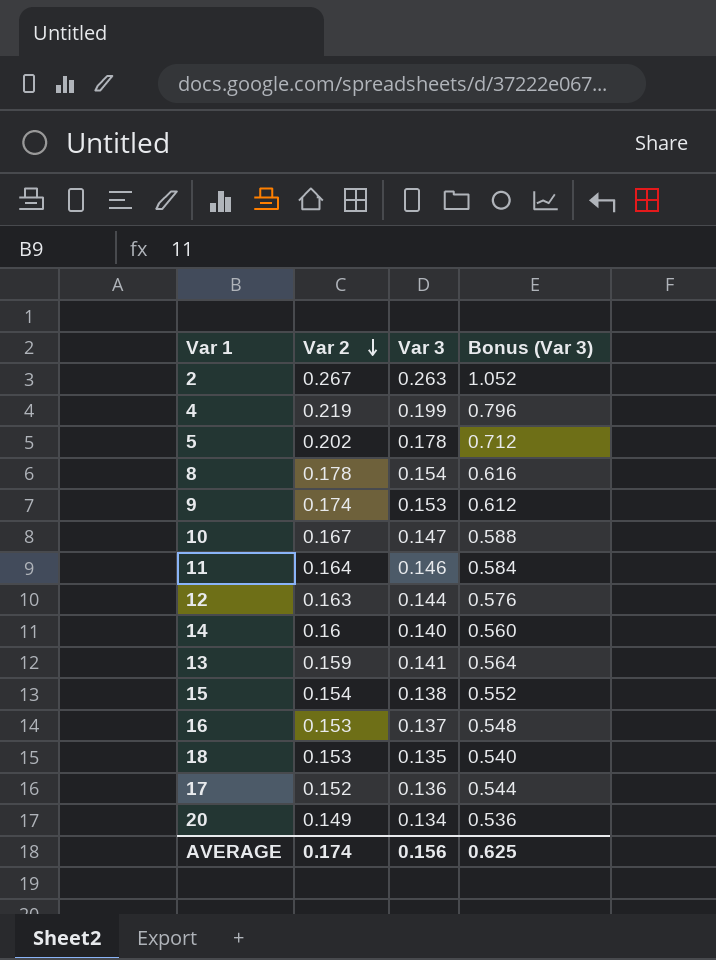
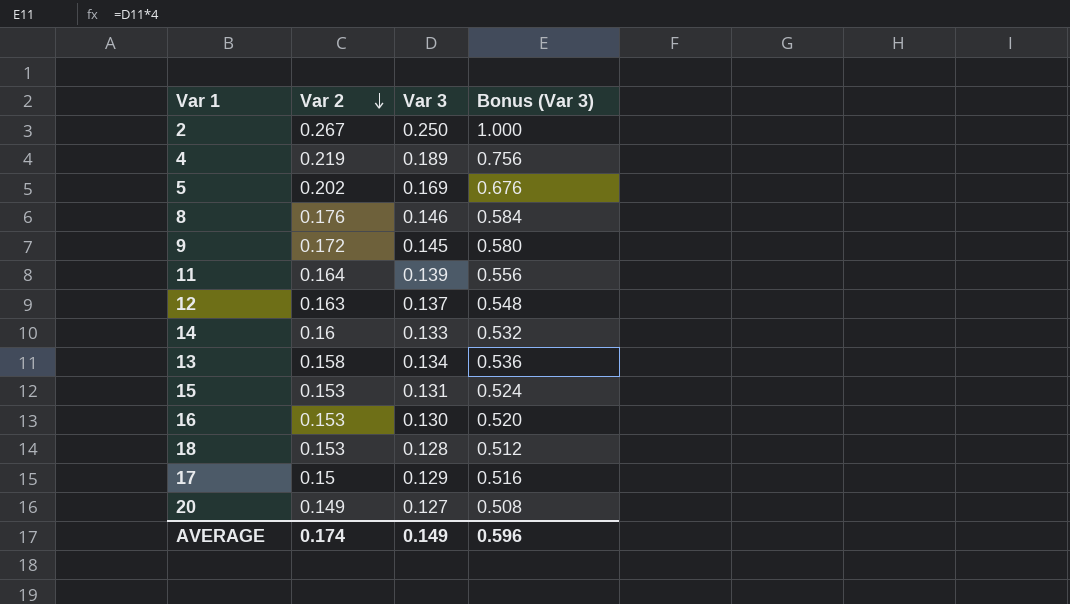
row 10: 0.167 | 0.147 | 0.588 -> none
2 | Var 3: 0.263 -> 0.250
2 | Bonus (Var 3): 1.052 -> 1.000
4 | Var 3: 0.199 -> 0.189
4 | Bonus (Var 3): 0.796 -> 0.756
5 | Var 3: 0.178 -> 0.169
5 | Bonus (Var 3): 0.712 -> 0.676
8 | Var 2: 0.178 -> 0.176
8 | Var 3: 0.154 -> 0.146
8 | Bonus (Var 3): 0.616 -> 0.584
9 | Var 2: 0.174 -> 0.172
9 | Var 3: 0.153 -> 0.145
9 | Bonus (Var 3): 0.612 -> 0.580
11 | Var 3: 0.146 -> 0.139
11 | Bonus (Var 3): 0.584 -> 0.556
12 | Var 3: 0.144 -> 0.137
12 | Bonus (Var 3): 0.576 -> 0.548
14 | Var 3: 0.140 -> 0.133
14 | Bonus (Var 3): 0.560 -> 0.532
13 | Var 2: 0.159 -> 0.158
13 | Var 3: 0.141 -> 0.134
13 | Bonus (Var 3): 0.564 -> 0.536
15 | Var 2: 0.154 -> 0.153
15 | Var 3: 0.138 -> 0.131
15 | Bonus (Var 3): 0.552 -> 0.524
16 | Var 3: 0.137 -> 0.130
16 | Bonus (Var 3): 0.548 -> 0.520
18 | Var 3: 0.135 -> 0.128
18 | Bonus (Var 3): 0.540 -> 0.512
17 | Var 2: 0.152 -> 0.15
17 | Var 3: 0.136 -> 0.129
17 | Bonus (Var 3): 0.544 -> 0.516
20 | Var 3: 0.134 -> 0.127
20 | Bonus (Var 3): 0.536 -> 0.508
AVERAGE | Var 3: 0.156 -> 0.149
AVERAGE | Bonus (Var 3): 0.625 -> 0.596

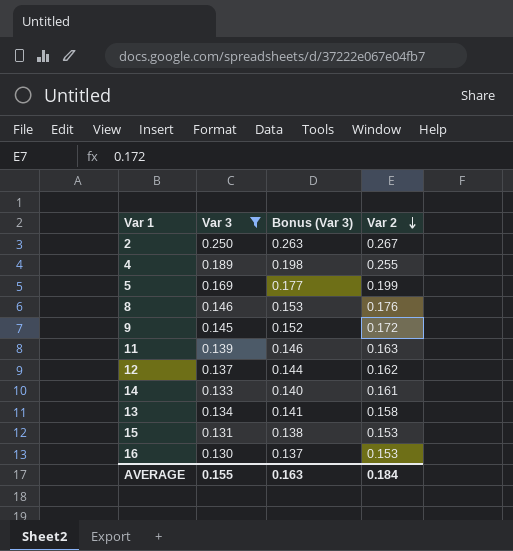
filter: none -> Var 3 >= 0.130
column Bonus (Var 3) | formula: [Var 3] * 4 -> [Var 3] * 1.05
column Var 2 | position: 2 -> 4
4 | Var 2: 0.219 -> 0.255
5 | Var 2: 0.202 -> 0.199
11 | Var 2: 0.164 -> 0.163
12 | Var 2: 0.163 -> 0.162
14 | Var 2: 0.16 -> 0.161
AVERAGE | Var 3: 0.149 -> 0.155
AVERAGE | Bonus (Var 3): 0.596 -> 0.163
AVERAGE | Var 2: 0.174 -> 0.184

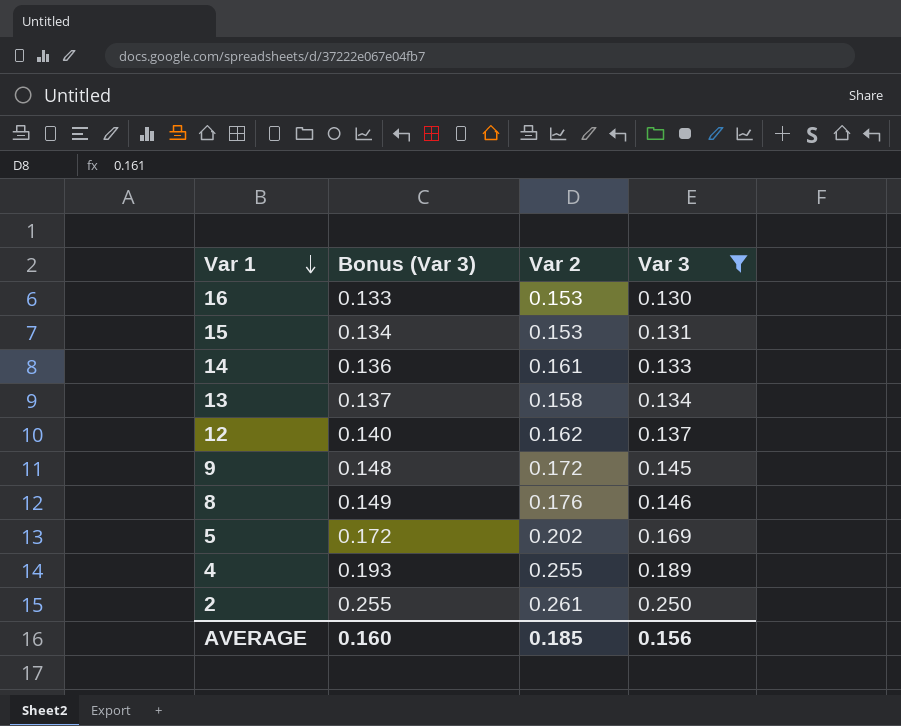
row order: Var 2 descending -> Var 1 descending
column Bonus (Var 3) | formula: [Var 3] * 1.05 -> [Var 3] * 1.02
column Var 3 | position: 2 -> 4
row 11: 0.139 | 0.146 | 0.163 -> none
5 | Var 2: 0.199 -> 0.202
2 | Var 2: 0.267 -> 0.261
AVERAGE | Bonus (Var 3): 0.163 -> 0.160
AVERAGE | Var 2: 0.184 -> 0.185
AVERAGE | Var 3: 0.155 -> 0.156

